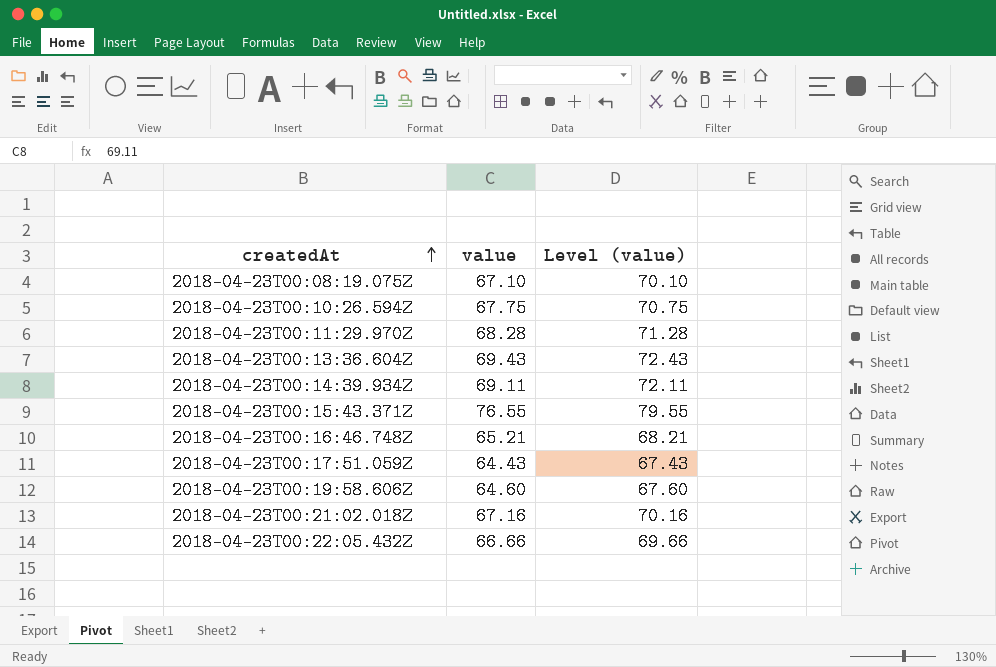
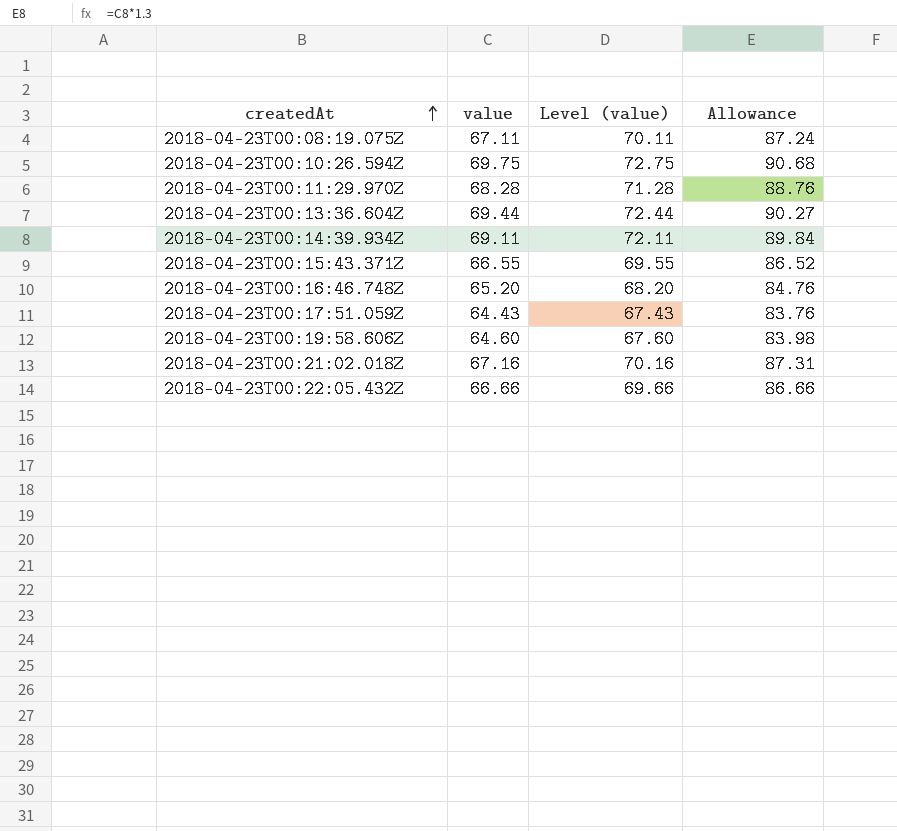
column Allowance | formula: none -> [value] * 1.3
2018-04-23T00:08:19.075Z | value: 67.10 -> 67.11
2018-04-23T00:08:19.075Z | Level (value): 70.10 -> 70.11
2018-04-23T00:10:26.594Z | value: 67.75 -> 69.75
2018-04-23T00:10:26.594Z | Level (value): 70.75 -> 72.75
2018-04-23T00:13:36.604Z | value: 69.43 -> 69.44
2018-04-23T00:13:36.604Z | Level (value): 72.43 -> 72.44
2018-04-23T00:15:43.371Z | value: 76.55 -> 66.55
2018-04-23T00:15:43.371Z | Level (value): 79.55 -> 69.55
2018-04-23T00:16:46.748Z | value: 65.21 -> 65.20
2018-04-23T00:16:46.748Z | Level (value): 68.21 -> 68.20

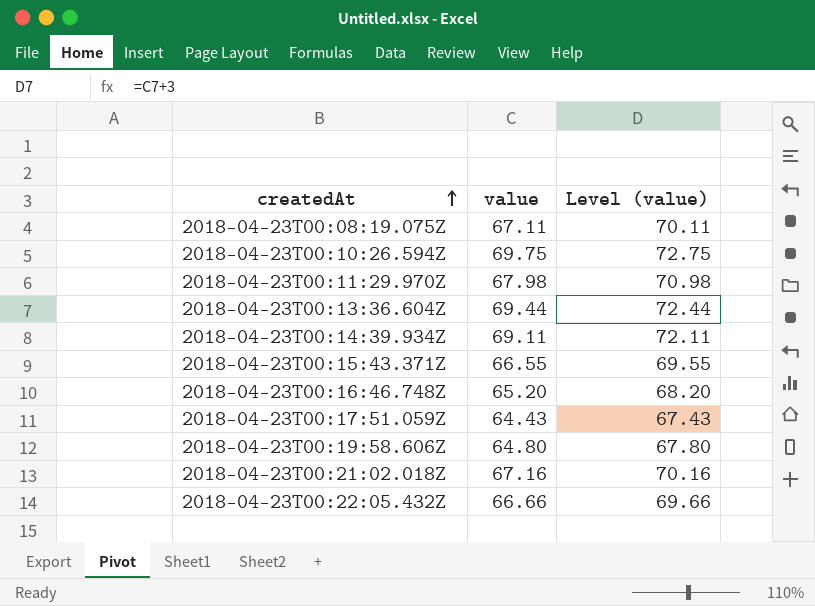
column Allowance | formula: [value] * 1.3 -> none
2018-04-23T00:11:29.970Z | value: 68.28 -> 67.98
2018-04-23T00:11:29.970Z | Level (value): 71.28 -> 70.98
2018-04-23T00:19:58.606Z | value: 64.60 -> 64.80
2018-04-23T00:19:58.606Z | Level (value): 67.60 -> 67.80

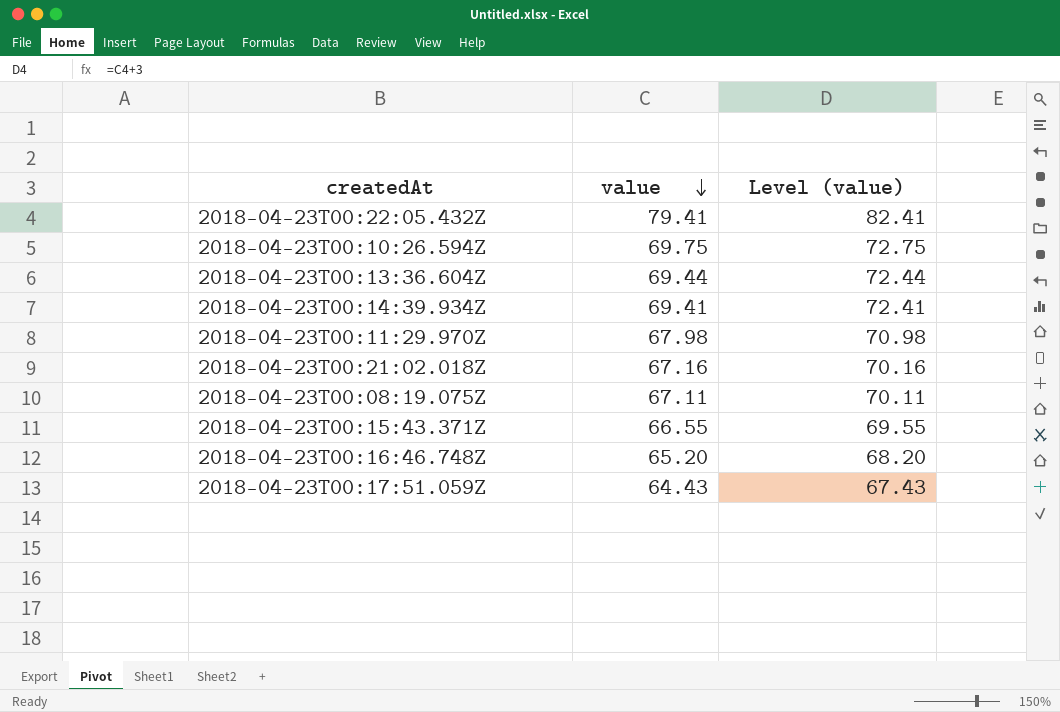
row order: createdAt ascending -> value descending
row 2018-04-23T00:19:58.606Z: 64.80 | 67.80 -> none
2018-04-23T00:22:05.432Z | value: 66.66 -> 79.41
2018-04-23T00:22:05.432Z | Level (value): 69.66 -> 82.41
2018-04-23T00:14:39.934Z | value: 69.11 -> 69.41
2018-04-23T00:14:39.934Z | Level (value): 72.11 -> 72.41

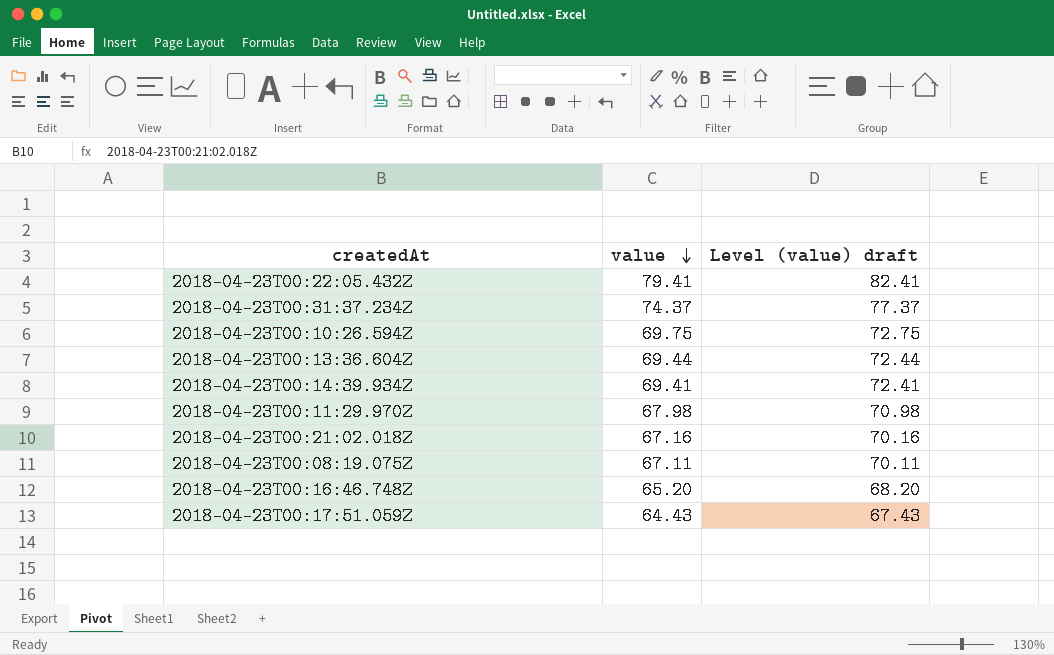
column name: Level (value) -> Level (value) draft
row 2018-04-23T00:15:43.371Z: 66.55 | 69.55 -> none
row 2018-04-23T00:31:37.234Z: none -> 74.37 | 77.37

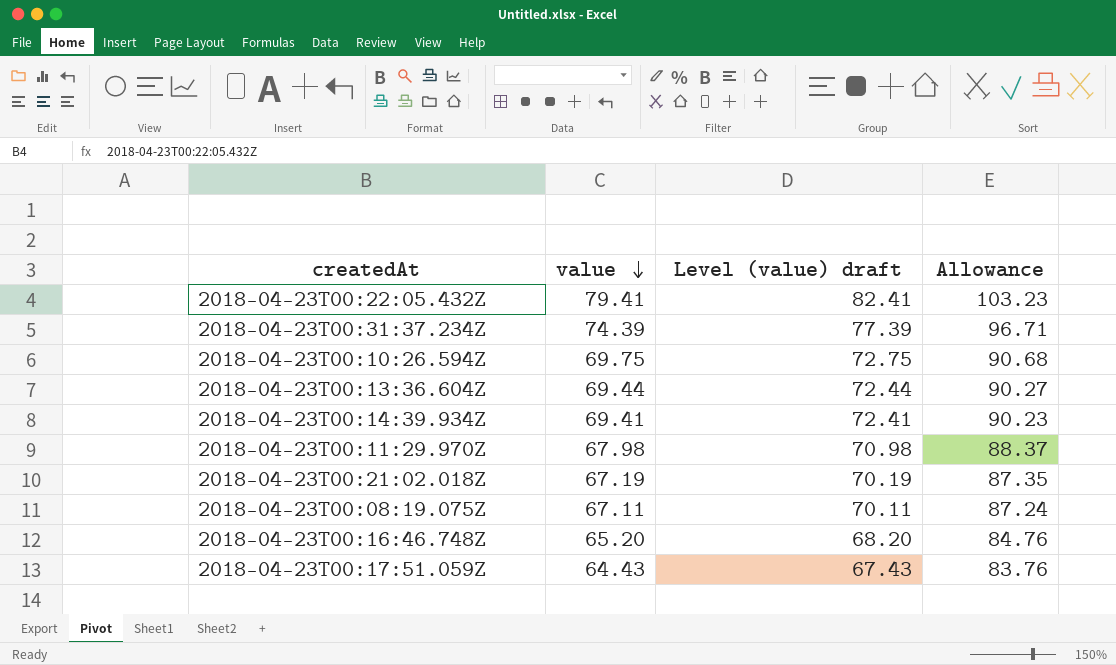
column Allowance | formula: none -> [value] * 1.3
2018-04-23T00:31:37.234Z | value: 74.37 -> 74.39
2018-04-23T00:31:37.234Z | Level (value) draft: 77.37 -> 77.39
2018-04-23T00:21:02.018Z | value: 67.16 -> 67.19
2018-04-23T00:21:02.018Z | Level (value) draft: 70.16 -> 70.19

